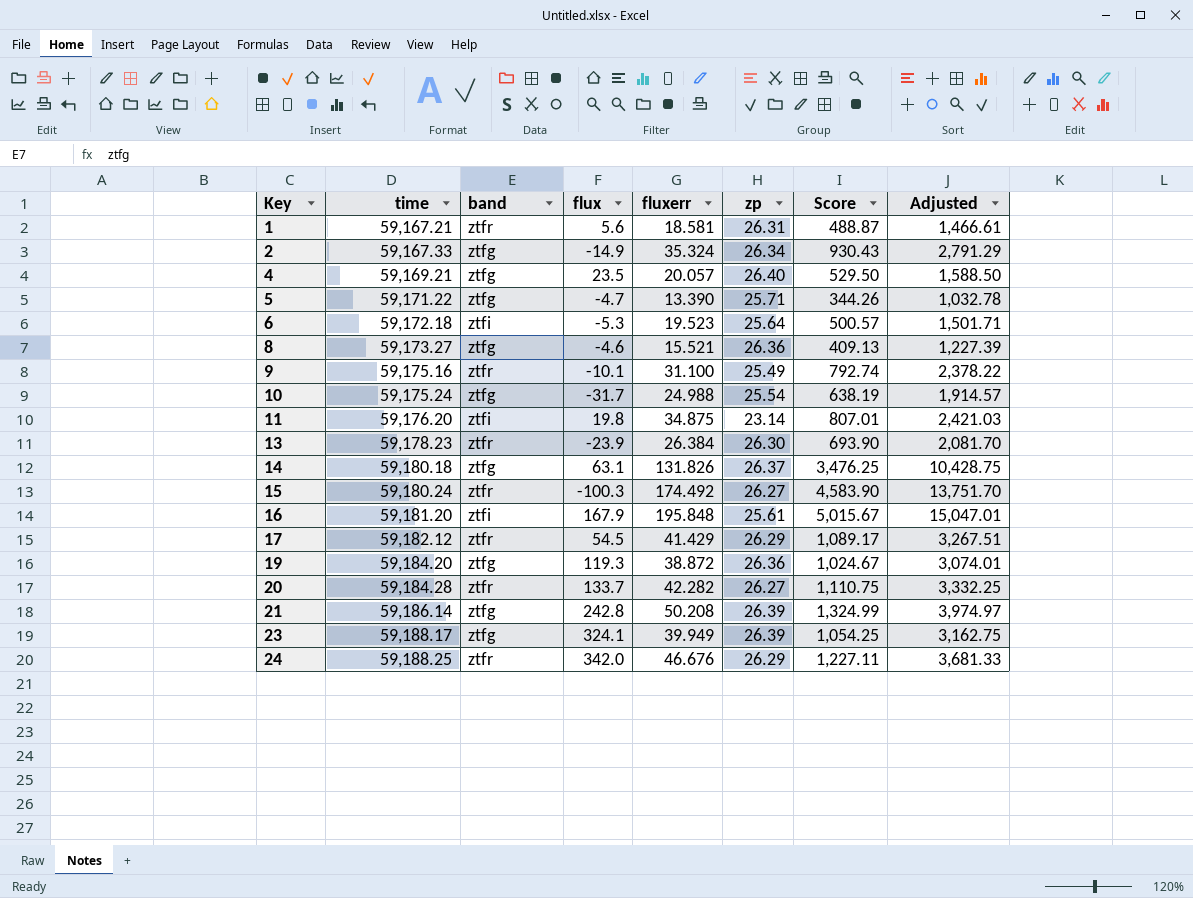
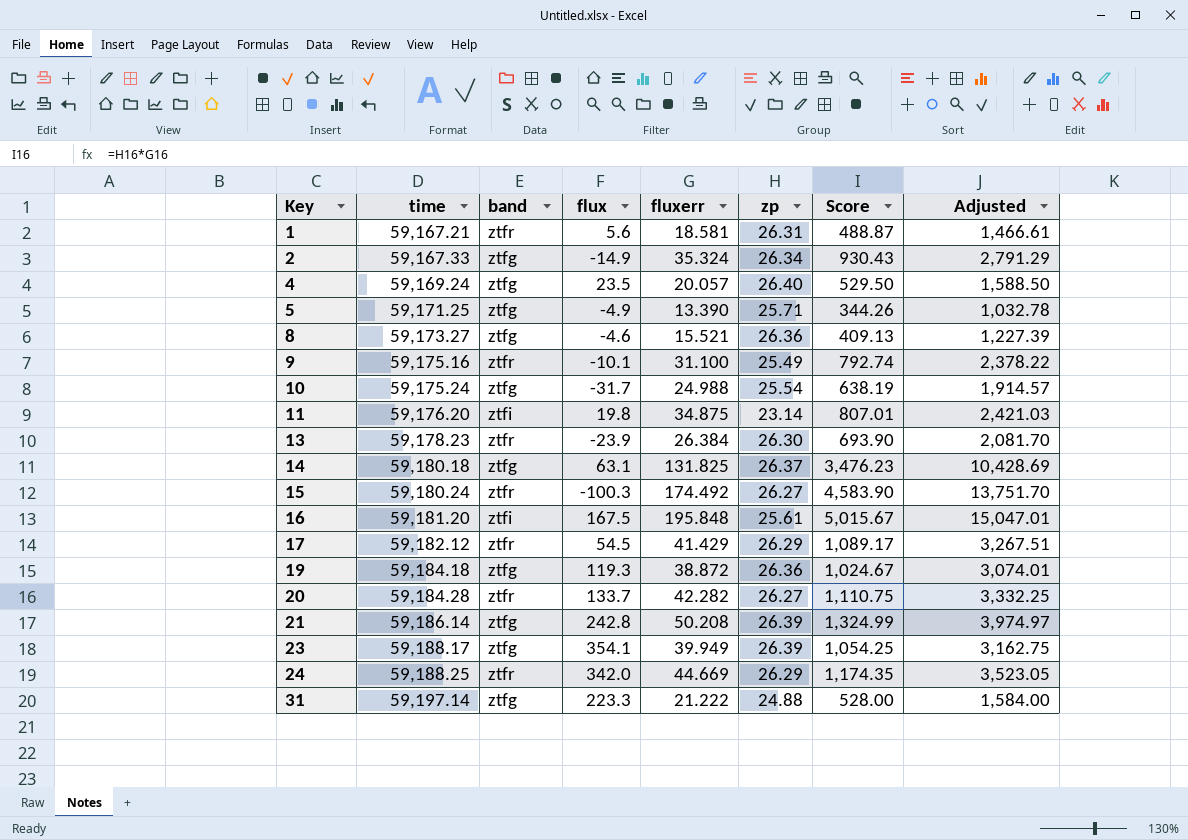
row 6: 59,172.18 | ztfi | -5.3 | 19.523 | 25.64 | 500.57 | 1,501.71 -> none
4 | time: 59,169.21 -> 59,169.24
5 | time: 59,171.22 -> 59,171.25
5 | flux: -4.7 -> -4.9
14 | fluxerr: 131.826 -> 131.825
14 | Score: 3,476.25 -> 3,476.23
14 | Adjusted: 10,428.75 -> 10,428.69
16 | flux: 167.9 -> 167.5
19 | time: 59,184.20 -> 59,184.18
23 | flux: 324.1 -> 354.1
24 | fluxerr: 46.676 -> 44.669
24 | Score: 1,227.11 -> 1,174.35
24 | Adjusted: 3,681.33 -> 3,523.05
row 31: none -> 59,197.14 | ztfg | 223.3 | 21.222 | 24.88 | 528.00 | 1,584.00

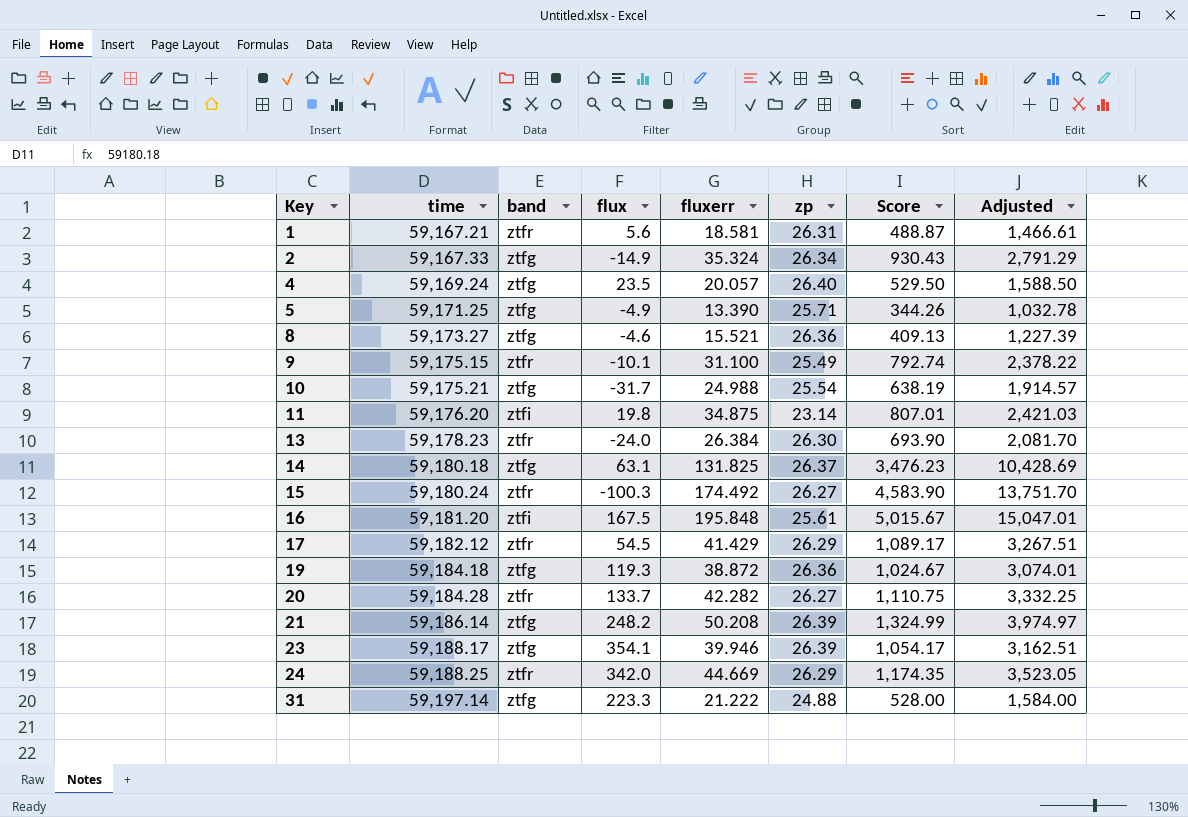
9 | time: 59,175.16 -> 59,175.15
10 | time: 59,175.24 -> 59,175.21
13 | flux: -23.9 -> -24.0
21 | flux: 242.8 -> 248.2
23 | fluxerr: 39.949 -> 39.946
23 | Score: 1,054.25 -> 1,054.17
23 | Adjusted: 3,162.75 -> 3,162.51

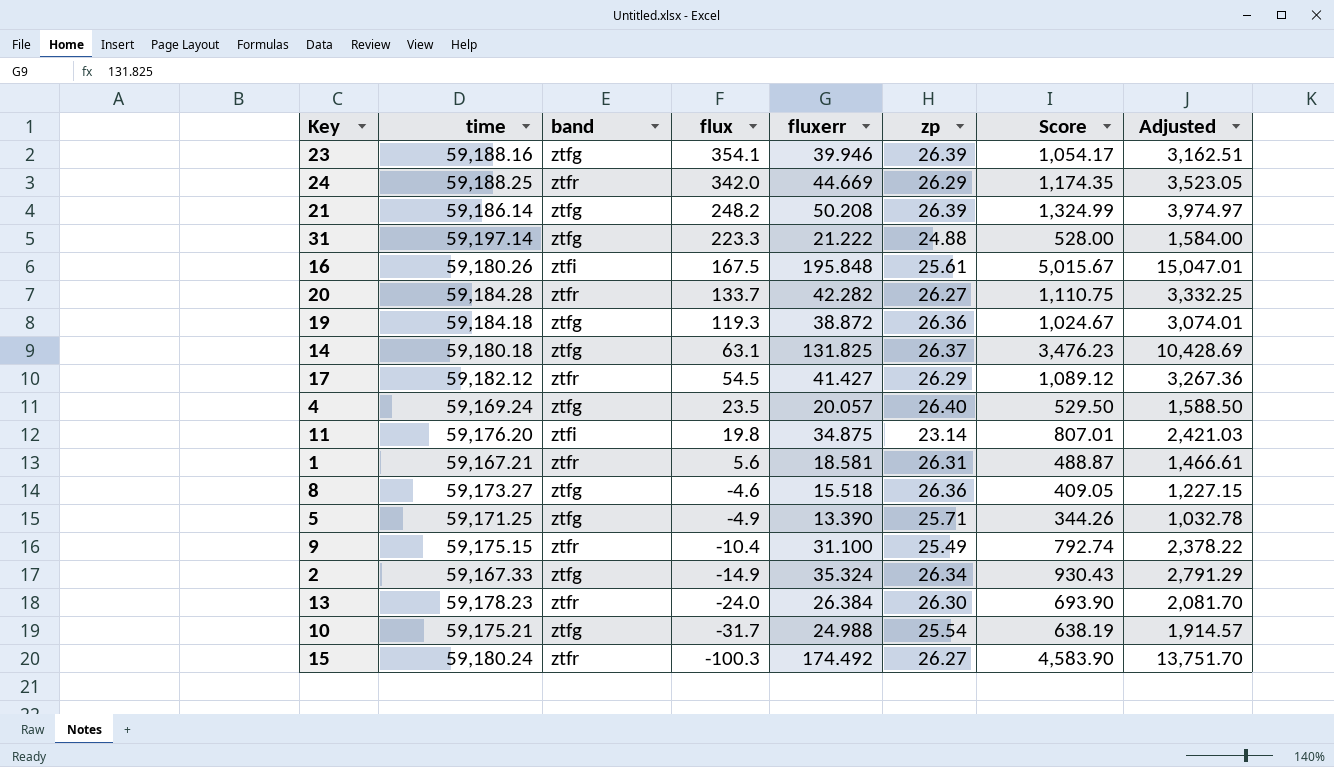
row order: Key ascending -> flux descending
23 | time: 59,188.17 -> 59,188.16
16 | time: 59,181.20 -> 59,180.26
17 | fluxerr: 41.429 -> 41.427
17 | Score: 1,089.17 -> 1,089.12
17 | Adjusted: 3,267.51 -> 3,267.36
8 | fluxerr: 15.521 -> 15.518
8 | Score: 409.13 -> 409.05
8 | Adjusted: 1,227.39 -> 1,227.15
9 | flux: -10.1 -> -10.4

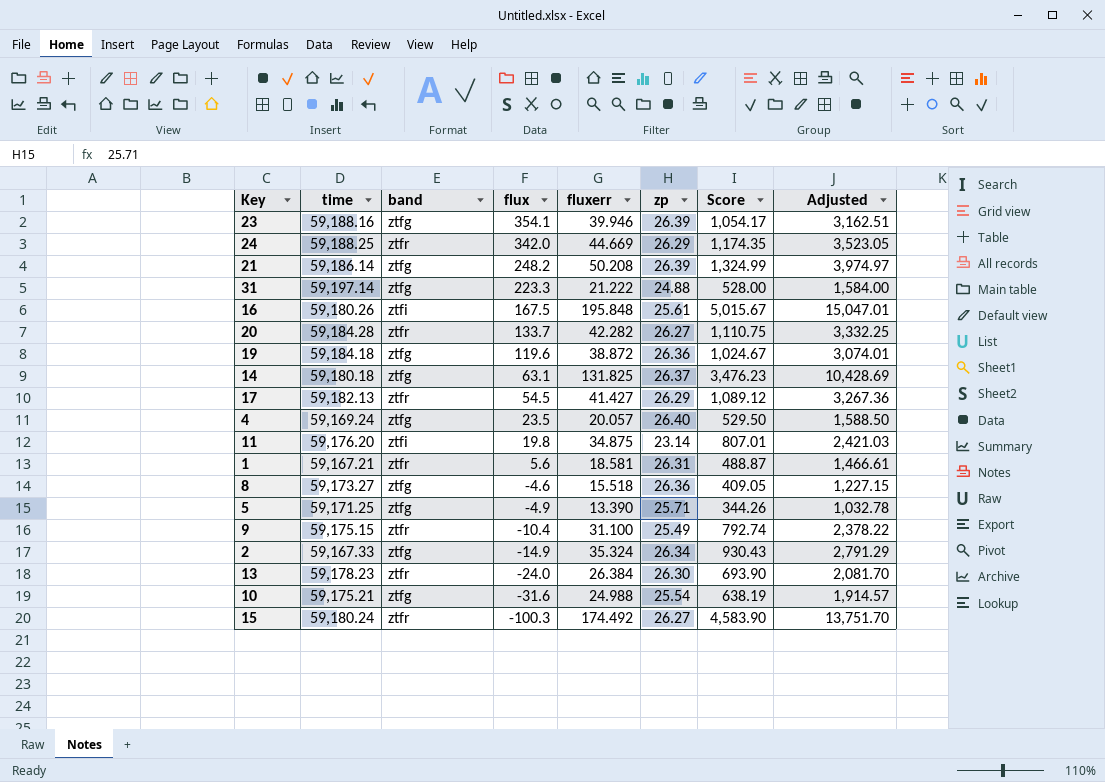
19 | flux: 119.3 -> 119.6
17 | time: 59,182.12 -> 59,182.13
10 | flux: -31.7 -> -31.6

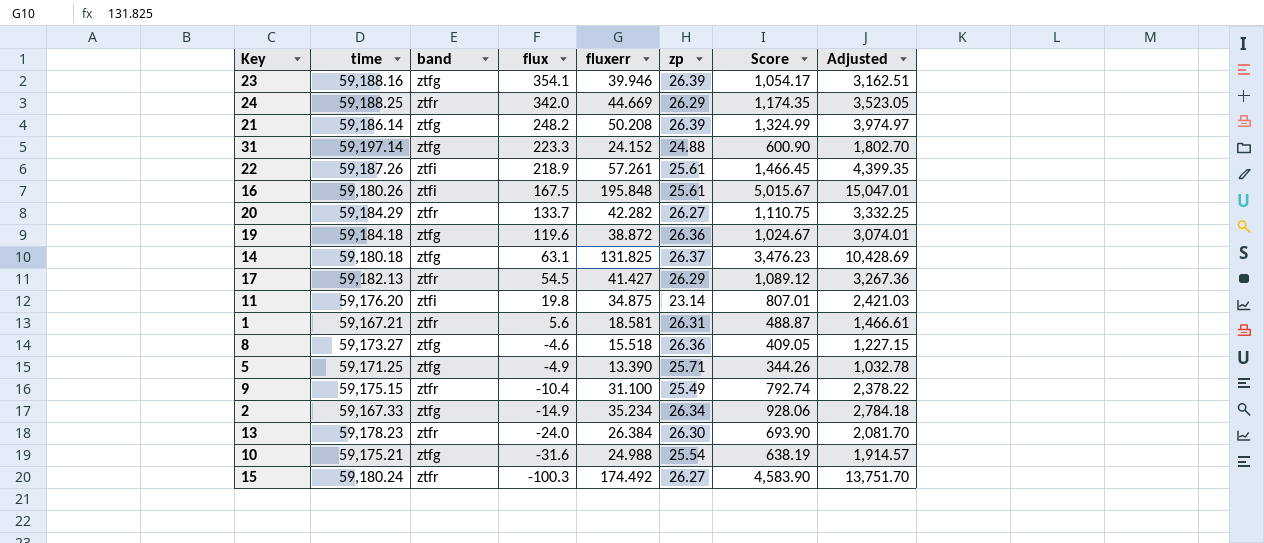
row 4: 59,169.24 | ztfg | 23.5 | 20.057 | 26.40 | 529.50 | 1,588.50 -> none
31 | fluxerr: 21.222 -> 24.152
31 | Score: 528.00 -> 600.90
31 | Adjusted: 1,584.00 -> 1,802.70
row 22: none -> 59,187.26 | ztfi | 218.9 | 57.261 | 25.61 | 1,466.45 | 4,399.35
20 | time: 59,184.28 -> 59,184.29
2 | fluxerr: 35.324 -> 35.234
2 | Score: 930.43 -> 928.06
2 | Adjusted: 2,791.29 -> 2,784.18

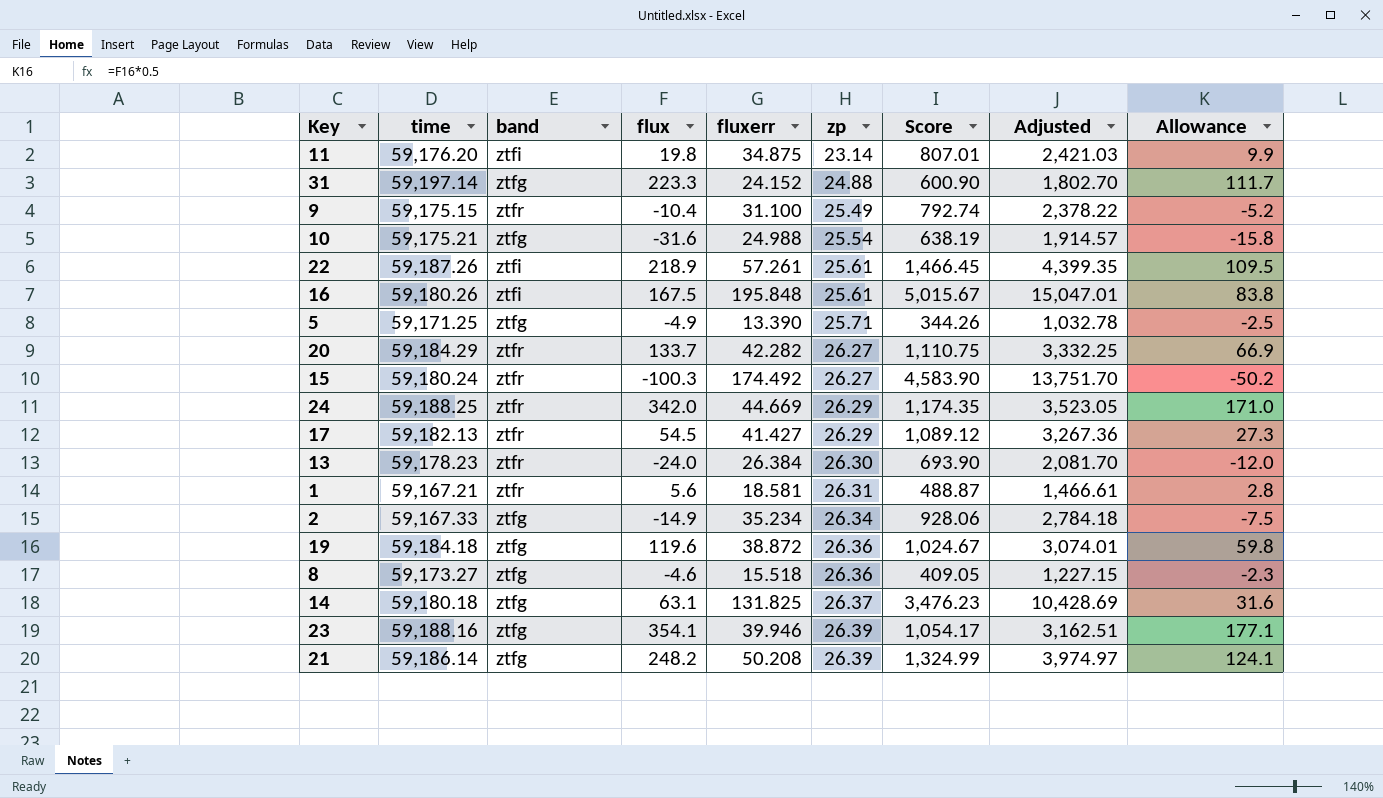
row order: flux descending -> zp ascending
column Allowance | formula: none -> [flux] * 0.5

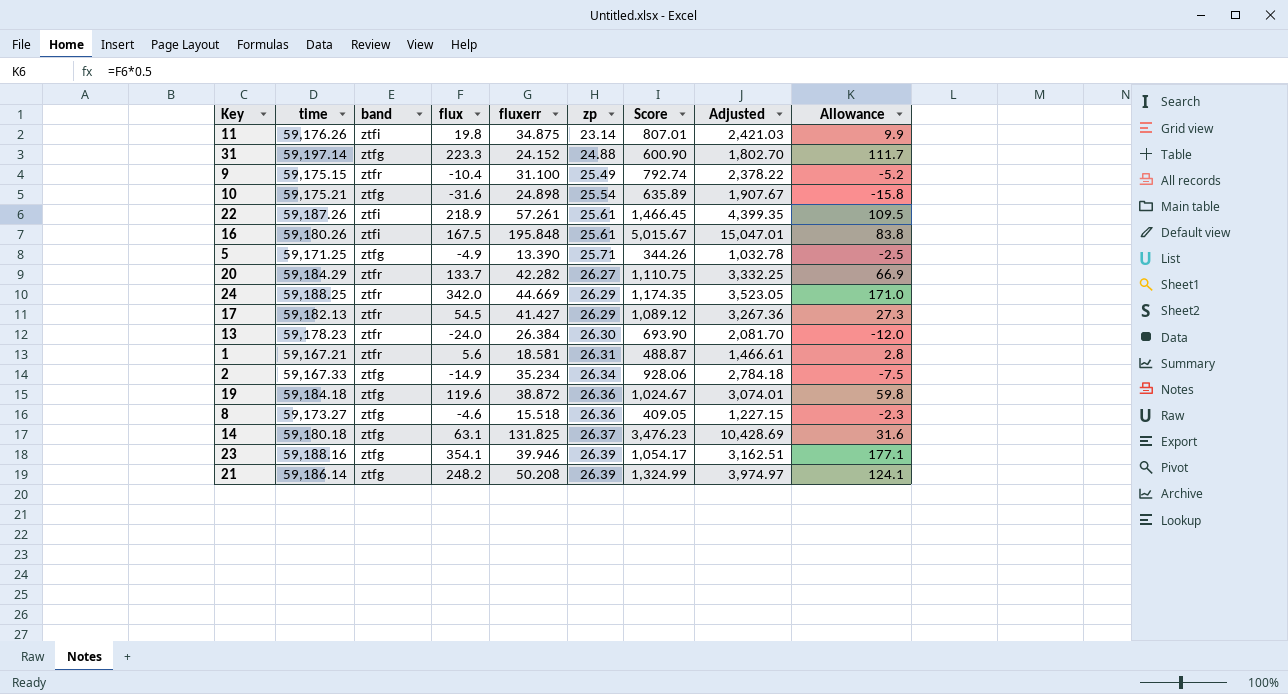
row 15: 59,180.24 | ztfr | -100.3 | 174.492 | 26.27 | 4,583.90 | 13,751.70 | -50.2 -> none
11 | time: 59,176.20 -> 59,176.26
10 | fluxerr: 24.988 -> 24.898
10 | Score: 638.19 -> 635.89
10 | Adjusted: 1,914.57 -> 1,907.67

